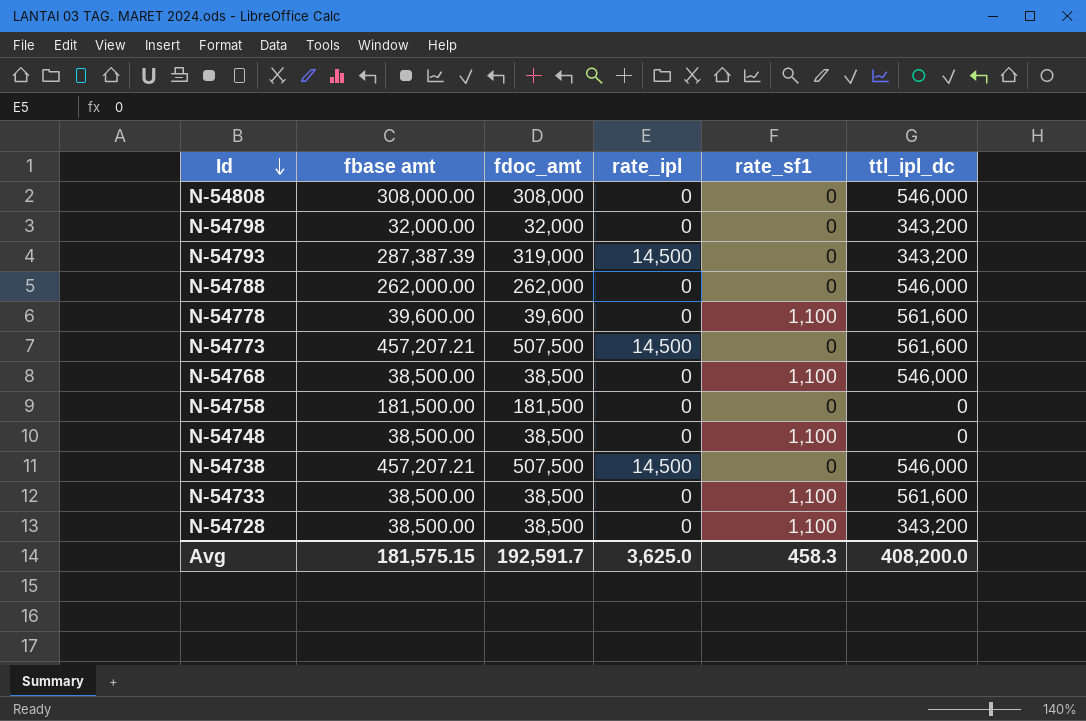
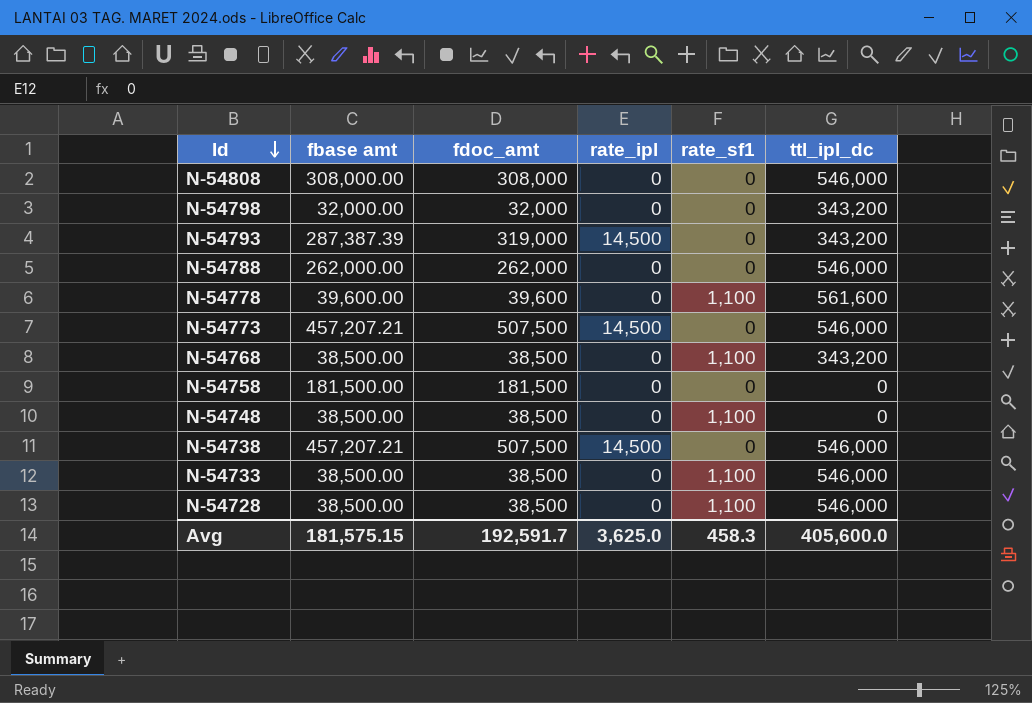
N-54773 | ttl_ipl_dc: 561,600 -> 546,000
N-54768 | ttl_ipl_dc: 546,000 -> 343,200
N-54733 | ttl_ipl_dc: 561,600 -> 546,000
N-54728 | ttl_ipl_dc: 343,200 -> 546,000
Avg | ttl_ipl_dc: 408,200.0 -> 405,600.0

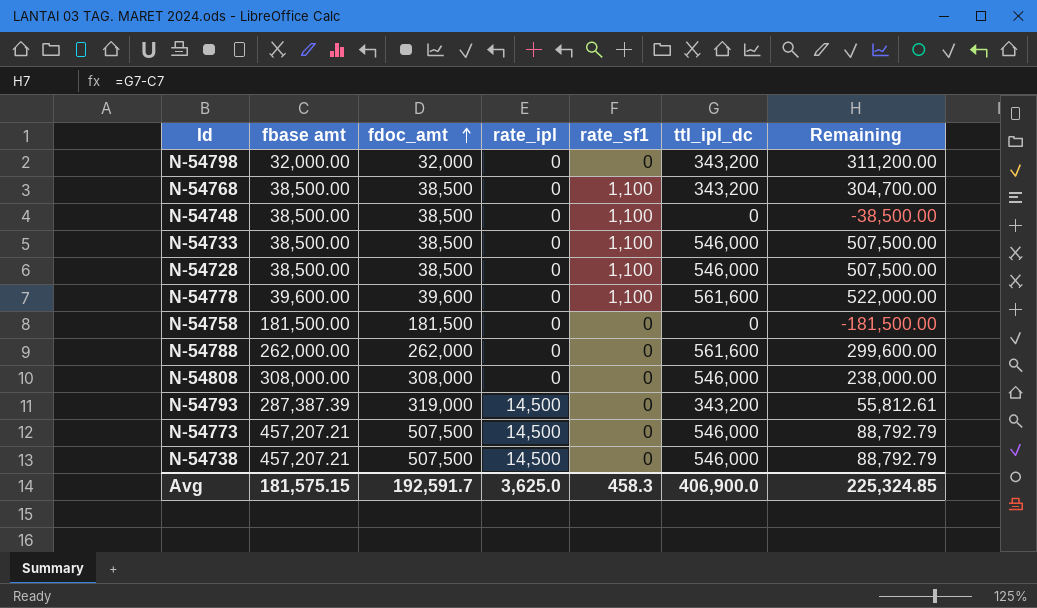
row order: Id descending -> fdoc_amt ascending
column Remaining | formula: none -> [ttl_ipl_dc] - [fbase amt]
N-54788 | ttl_ipl_dc: 546,000 -> 561,600
Avg | ttl_ipl_dc: 405,600.0 -> 406,900.0

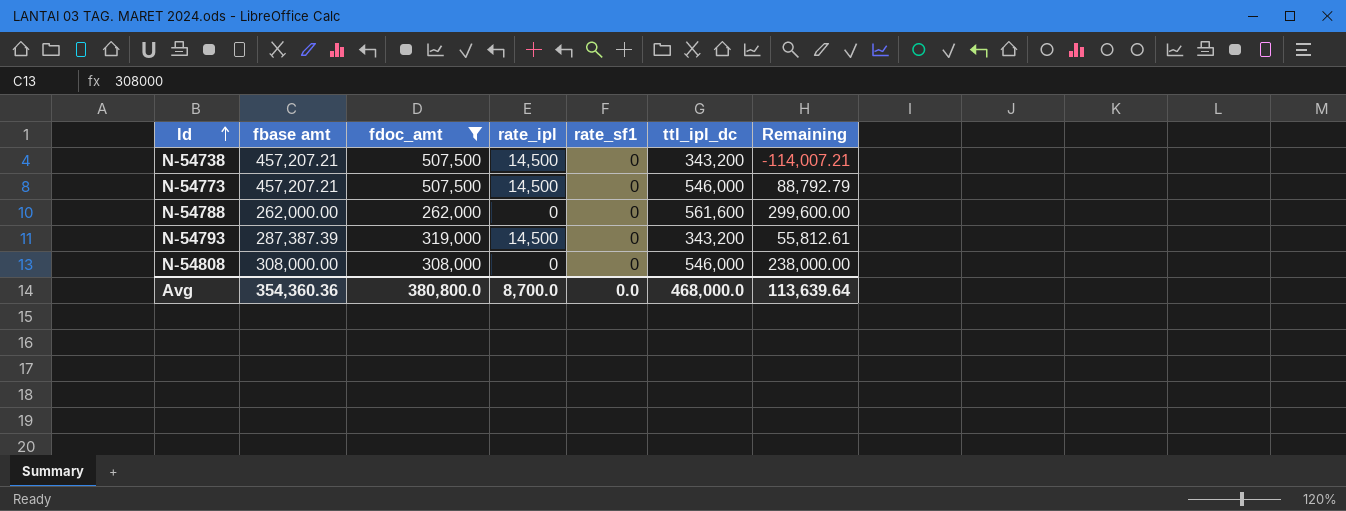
filter: none -> fdoc_amt >= 262,000
row order: fdoc_amt ascending -> Id ascending
N-54738 | ttl_ipl_dc: 546,000 -> 343,200
N-54738 | Remaining: 88,792.79 -> -114,007.21
Avg | fbase amt: 181,575.15 -> 354,360.36
Avg | fdoc_amt: 192,591.7 -> 380,800.0
Avg | rate_ipl: 3,625.0 -> 8,700.0
Avg | rate_sf1: 458.3 -> 0.0
Avg | ttl_ipl_dc: 406,900.0 -> 468,000.0
Avg | Remaining: 225,324.85 -> 113,639.64

